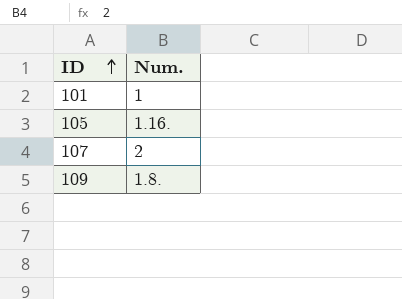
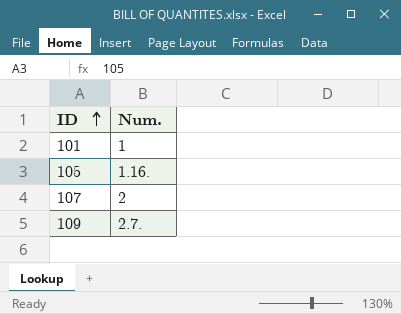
109 | Num.: 1.8. -> 2.7.

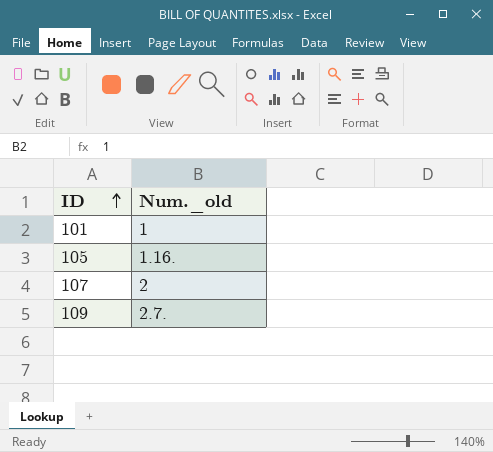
column name: Num. -> Num._old

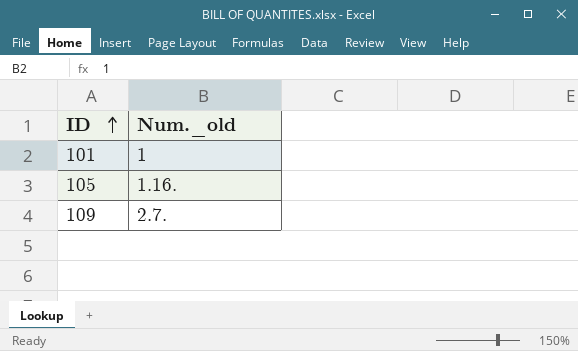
row 107: 2 -> none

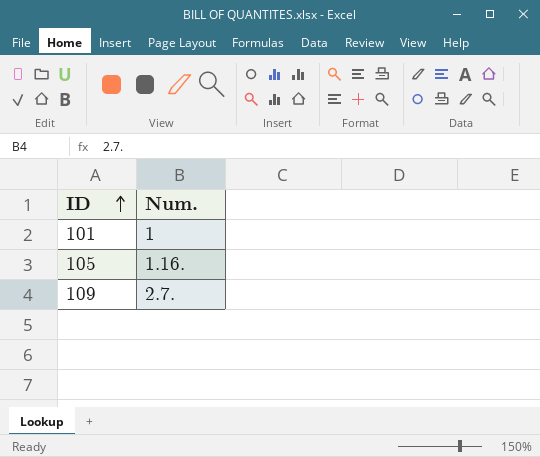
column name: Num._old -> Num.

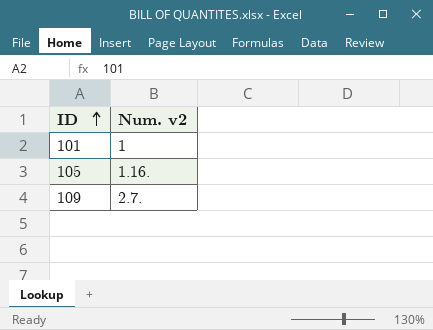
column name: Num. -> Num. v2

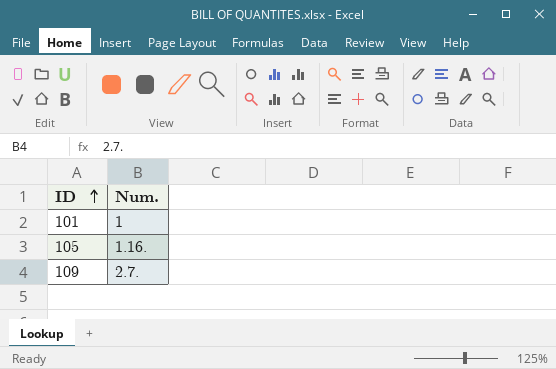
column name: Num. v2 -> Num.

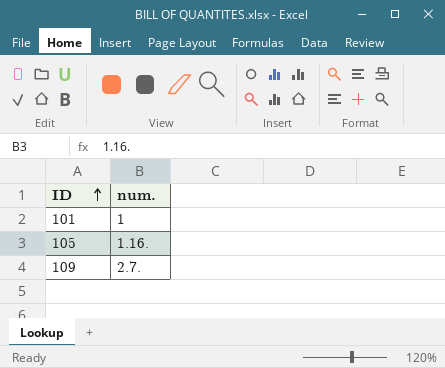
column name: Num. -> num.

